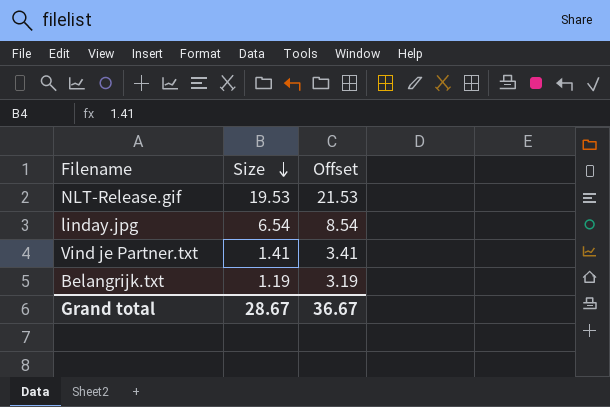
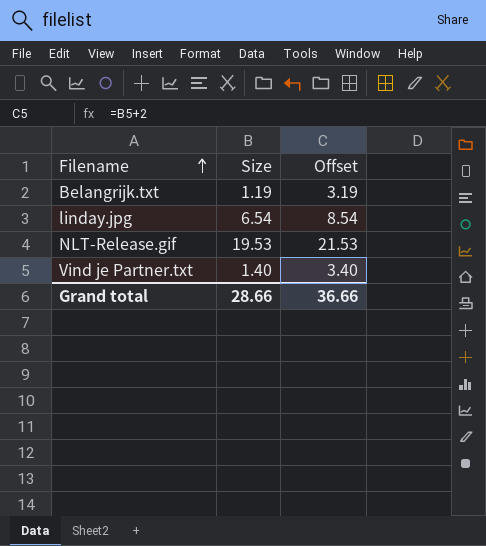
row order: Size descending -> Filename ascending
Vind je Partner.txt | Size: 1.41 -> 1.40
Vind je Partner.txt | Offset: 3.41 -> 3.40
Grand total | Size: 28.67 -> 28.66
Grand total | Offset: 36.67 -> 36.66

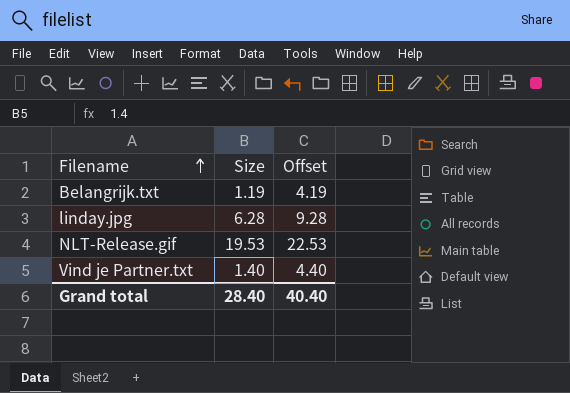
column Offset | formula: [Size] + 2 -> [Size] + 3
linday.jpg | Size: 6.54 -> 6.28
Grand total | Size: 28.66 -> 28.40
Grand total | Offset: 36.66 -> 40.40

